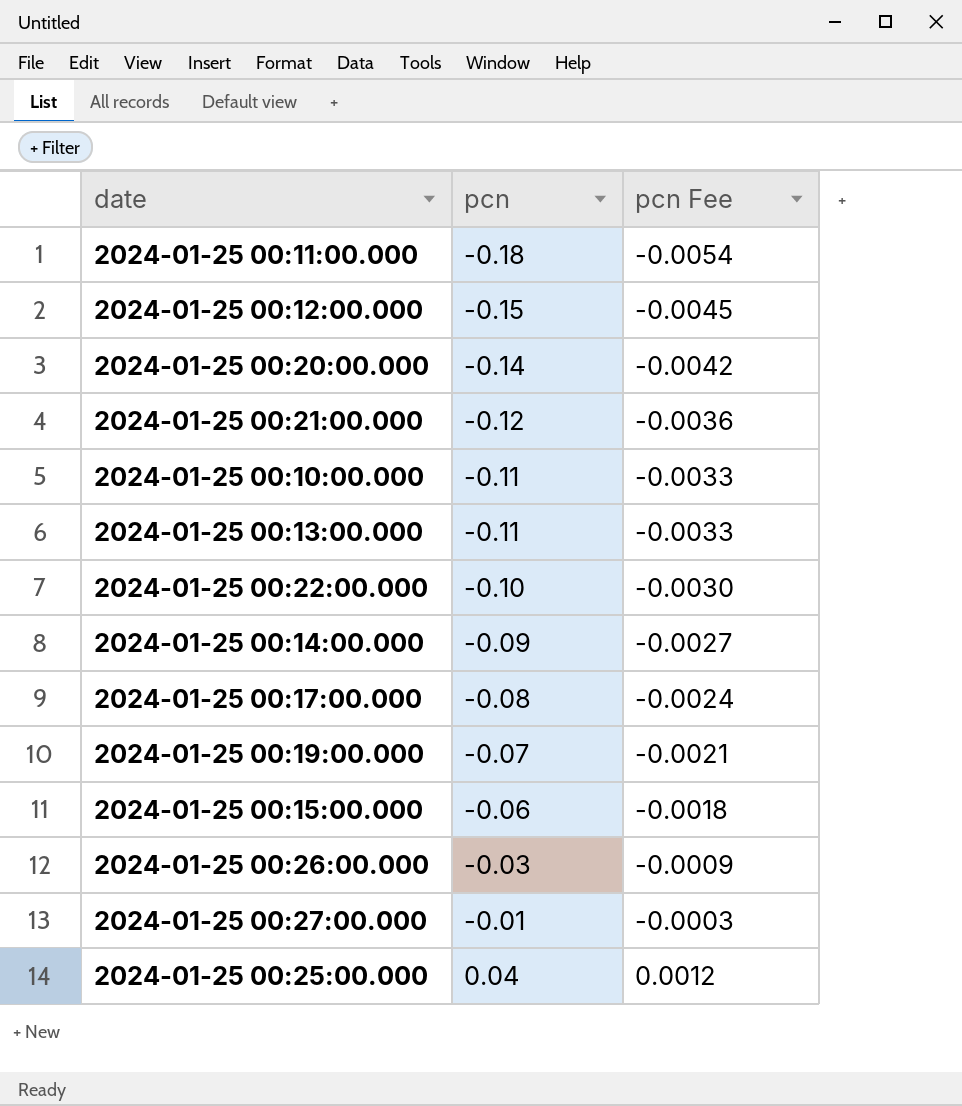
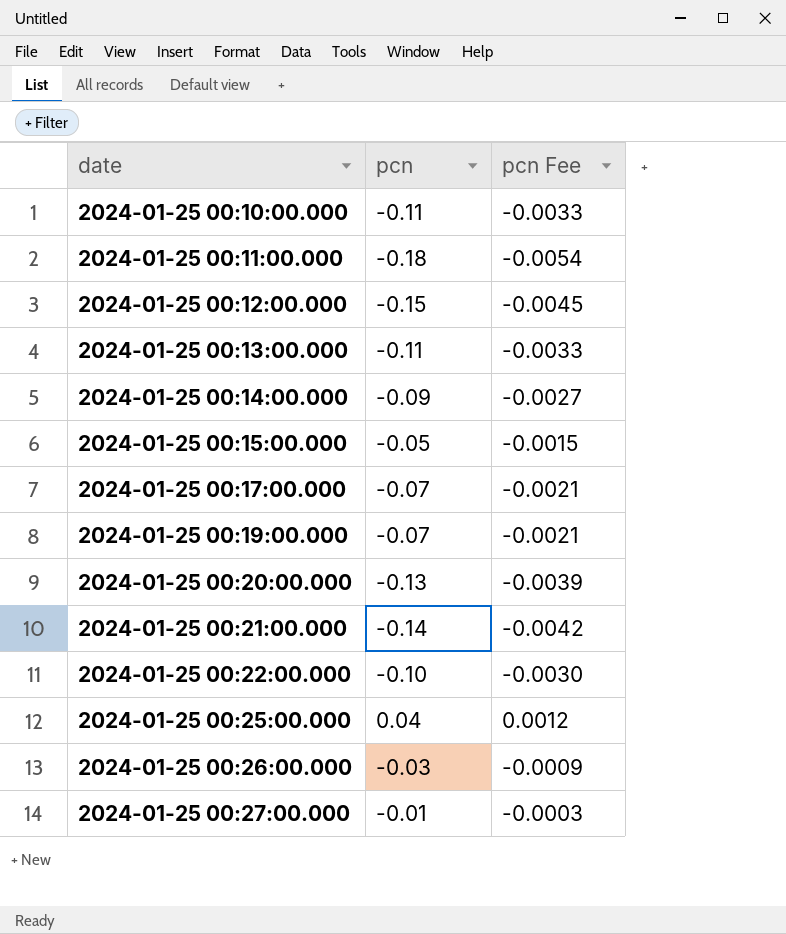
row order: pcn ascending -> date ascending
2024-01-25 00:15:00.000 | pcn: -0.06 -> -0.05
2024-01-25 00:15:00.000 | pcn Fee: -0.0018 -> -0.0015
2024-01-25 00:17:00.000 | pcn: -0.08 -> -0.07
2024-01-25 00:17:00.000 | pcn Fee: -0.0024 -> -0.0021
2024-01-25 00:20:00.000 | pcn: -0.14 -> -0.13
2024-01-25 00:20:00.000 | pcn Fee: -0.0042 -> -0.0039
2024-01-25 00:21:00.000 | pcn: -0.12 -> -0.14
2024-01-25 00:21:00.000 | pcn Fee: -0.0036 -> -0.0042

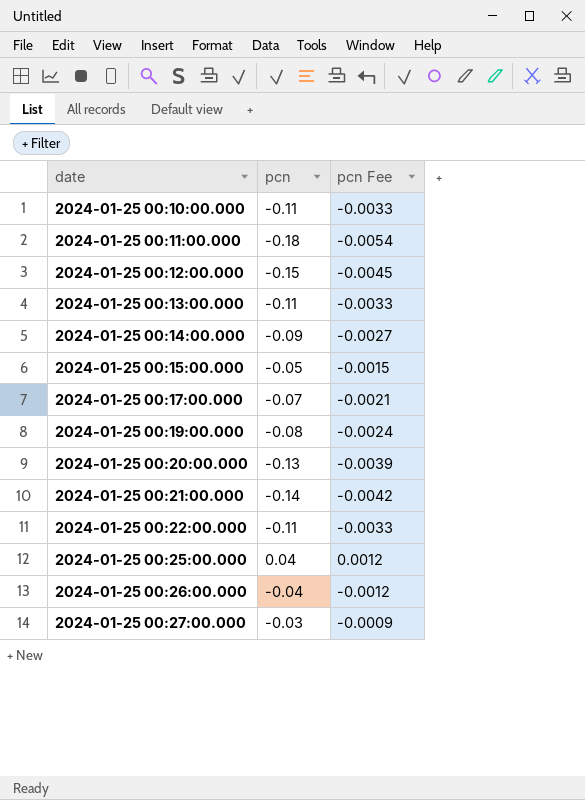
2024-01-25 00:19:00.000 | pcn: -0.07 -> -0.08
2024-01-25 00:19:00.000 | pcn Fee: -0.0021 -> -0.0024
2024-01-25 00:22:00.000 | pcn: -0.10 -> -0.11
2024-01-25 00:22:00.000 | pcn Fee: -0.0030 -> -0.0033
2024-01-25 00:26:00.000 | pcn: -0.03 -> -0.04
2024-01-25 00:26:00.000 | pcn Fee: -0.0009 -> -0.0012
2024-01-25 00:27:00.000 | pcn: -0.01 -> -0.03
2024-01-25 00:27:00.000 | pcn Fee: -0.0003 -> -0.0009

